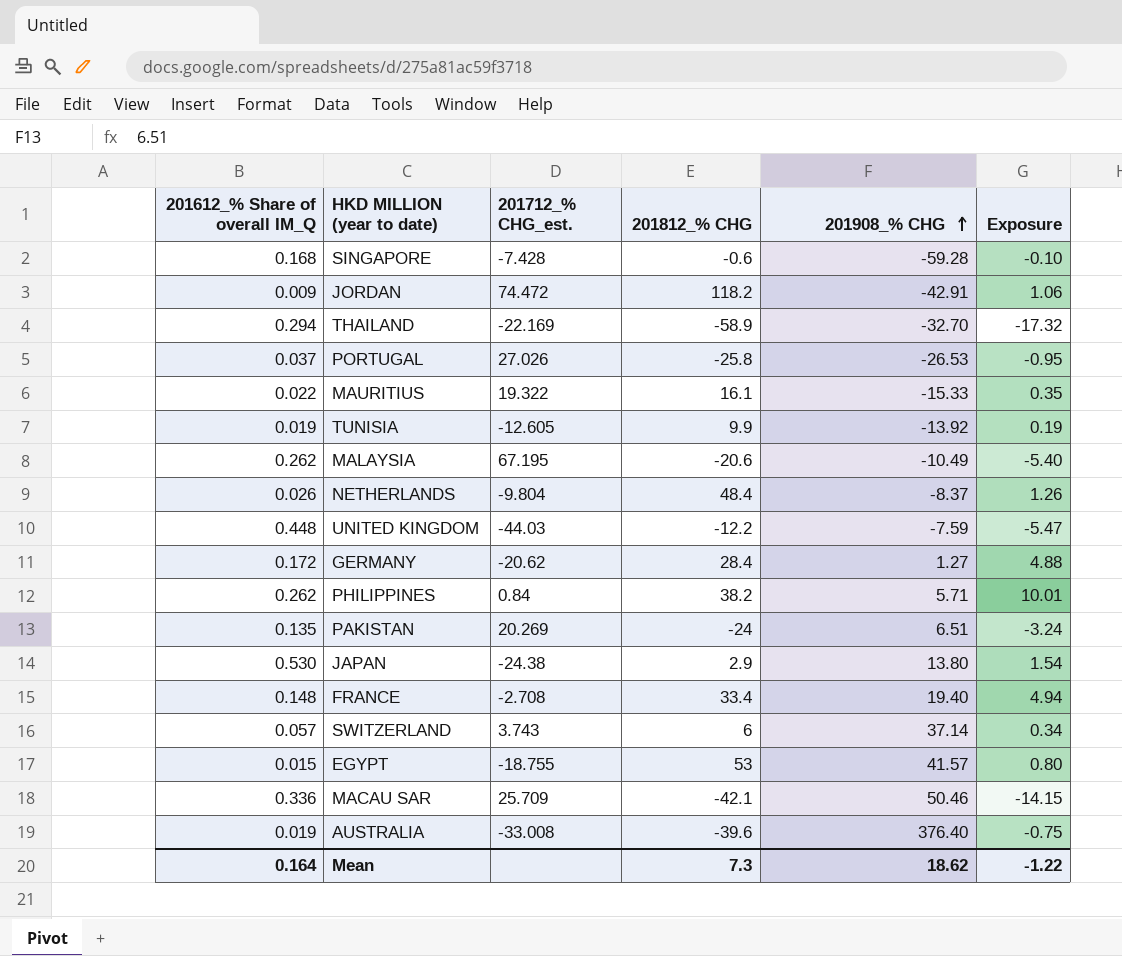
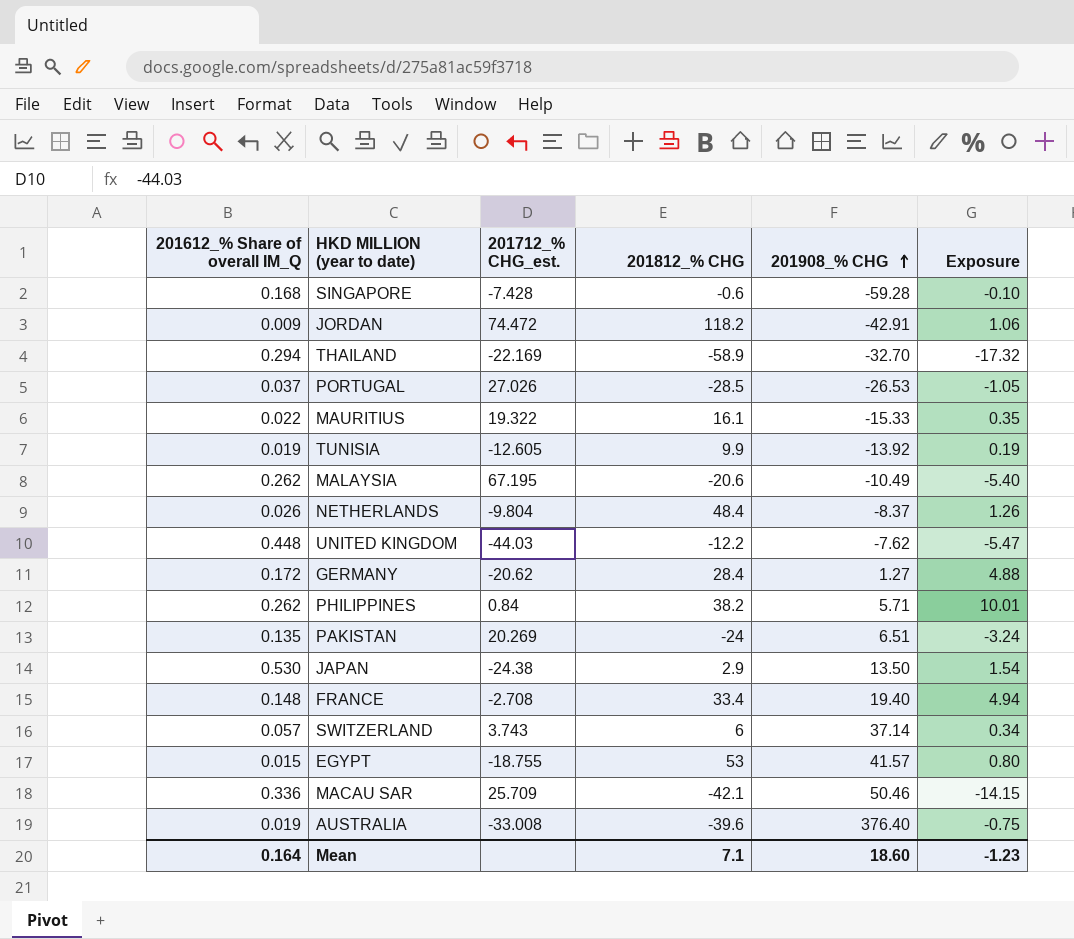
PORTUGAL | 201812_% CHG: -25.8 -> -28.5
PORTUGAL | Exposure: -0.95 -> -1.05
UNITED KINGDOM | 201908_% CHG: -7.59 -> -7.62
JAPAN | 201908_% CHG: 13.80 -> 13.50
Mean | 201812_% CHG: 7.3 -> 7.1
Mean | 201908_% CHG: 18.62 -> 18.60
Mean | Exposure: -1.22 -> -1.23

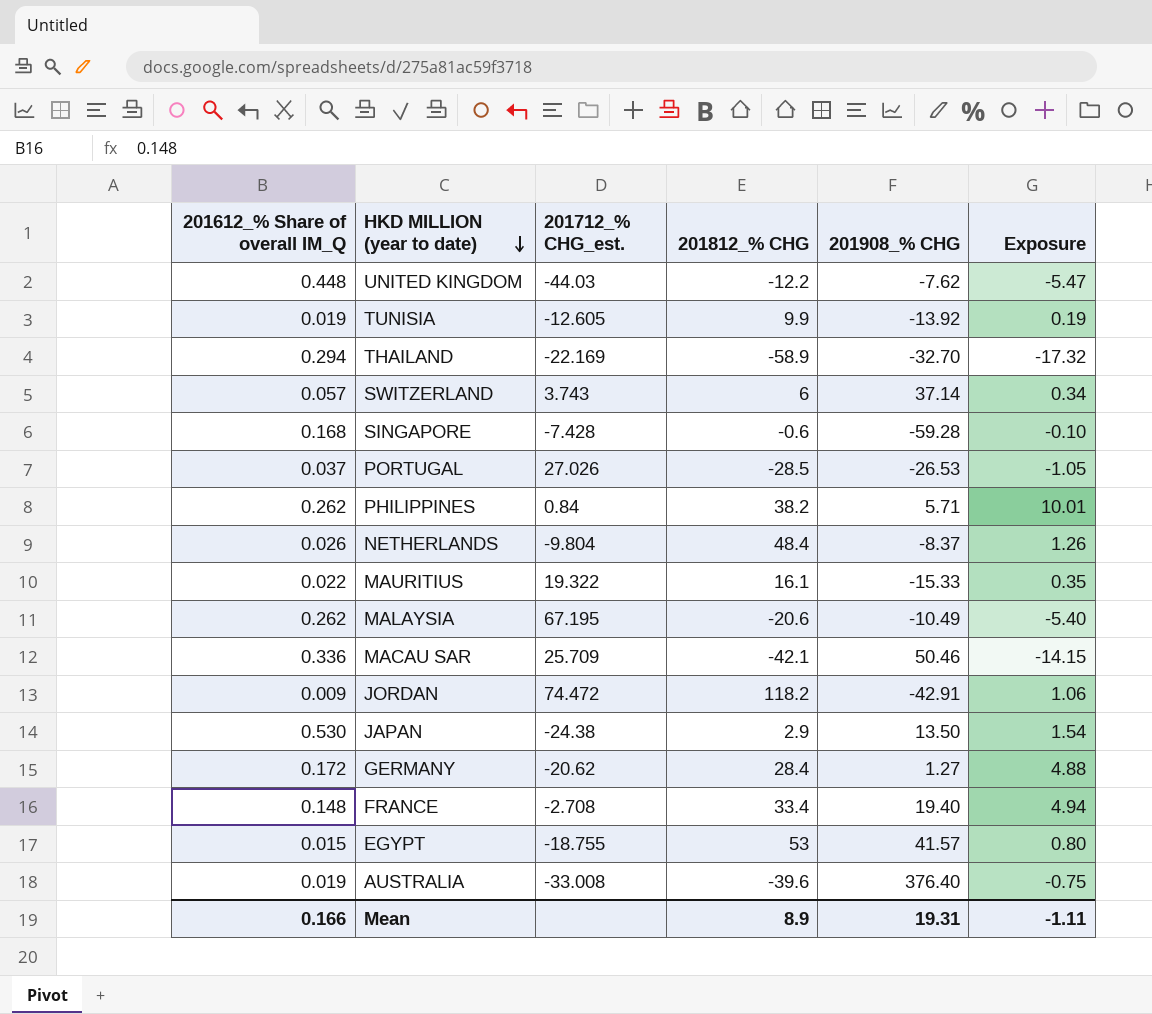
row order: 201908_% CHG ascending -> HKD MILLION (year to date) descending
row PAKISTAN: 0.135 | 20.269 | -24 | 6.51 | -3.24 -> none
Mean | 201612_% Share of overall IM_Q: 0.164 -> 0.166
Mean | 201812_% CHG: 7.1 -> 8.9
Mean | 201908_% CHG: 18.60 -> 19.31
Mean | Exposure: -1.23 -> -1.11

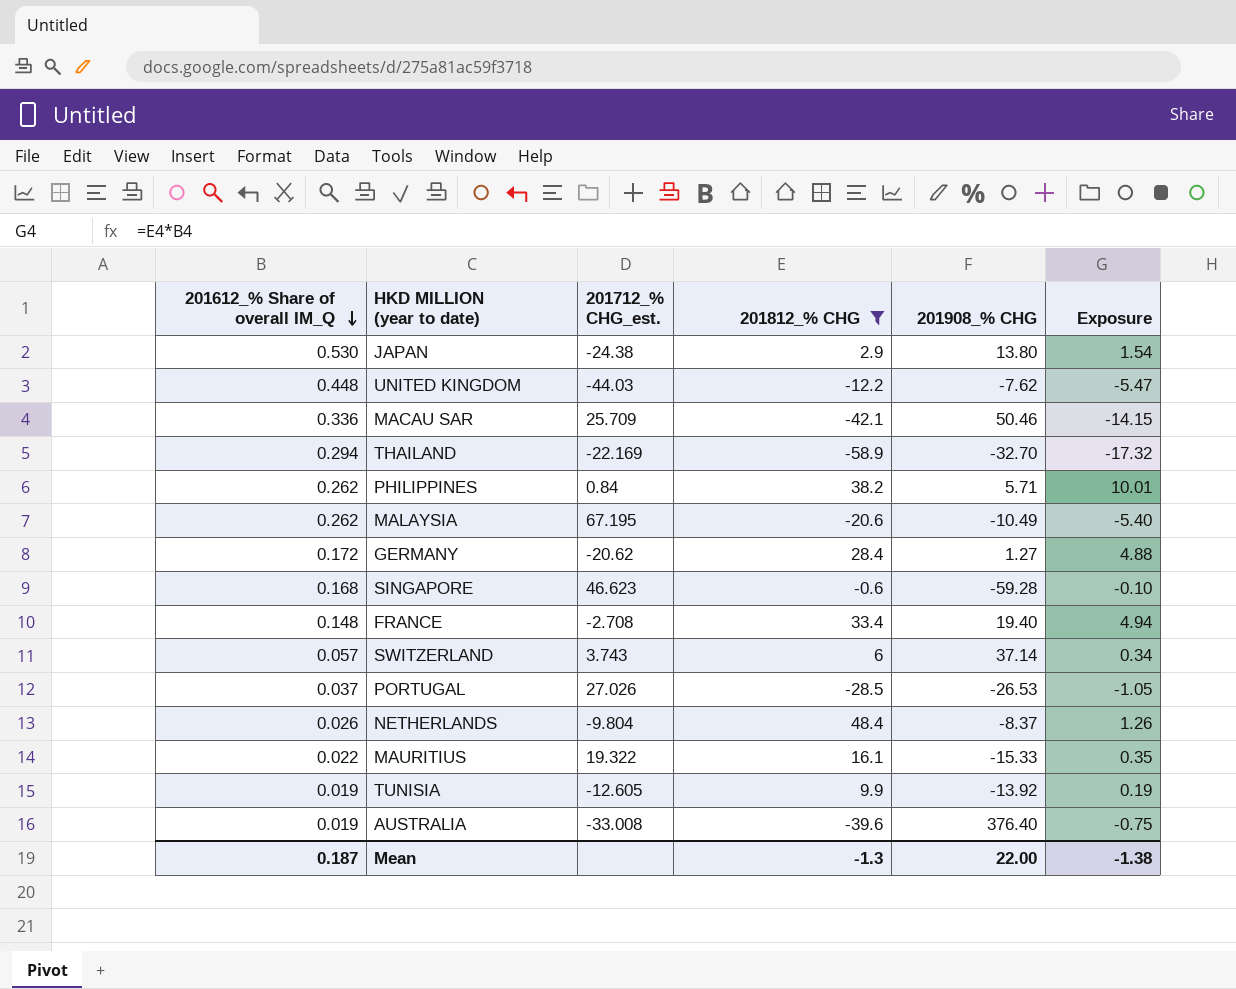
filter: none -> 201812_% CHG <= 48.4
row order: HKD MILLION (year to date) descending -> 201612_% Share of overall IM_Q descending
JAPAN | 201908_% CHG: 13.50 -> 13.80
SINGAPORE | 201712_% CHG_est.: -7.428 -> 46.623
Mean | 201612_% Share of overall IM_Q: 0.166 -> 0.187
Mean | 201812_% CHG: 8.9 -> -1.3
Mean | 201908_% CHG: 19.31 -> 22.00
Mean | Exposure: -1.11 -> -1.38

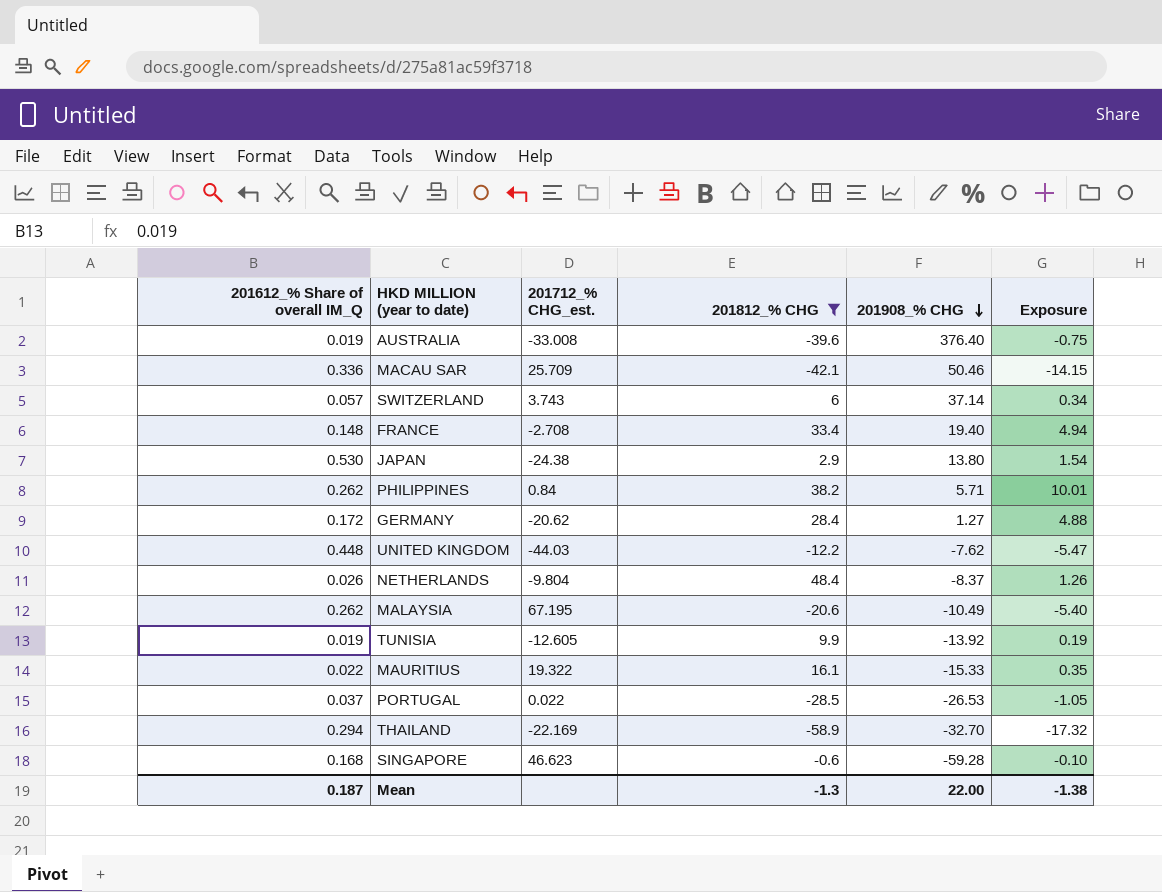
row order: 201612_% Share of overall IM_Q descending -> 201908_% CHG descending
PORTUGAL | 201712_% CHG_est.: 27.026 -> 0.022

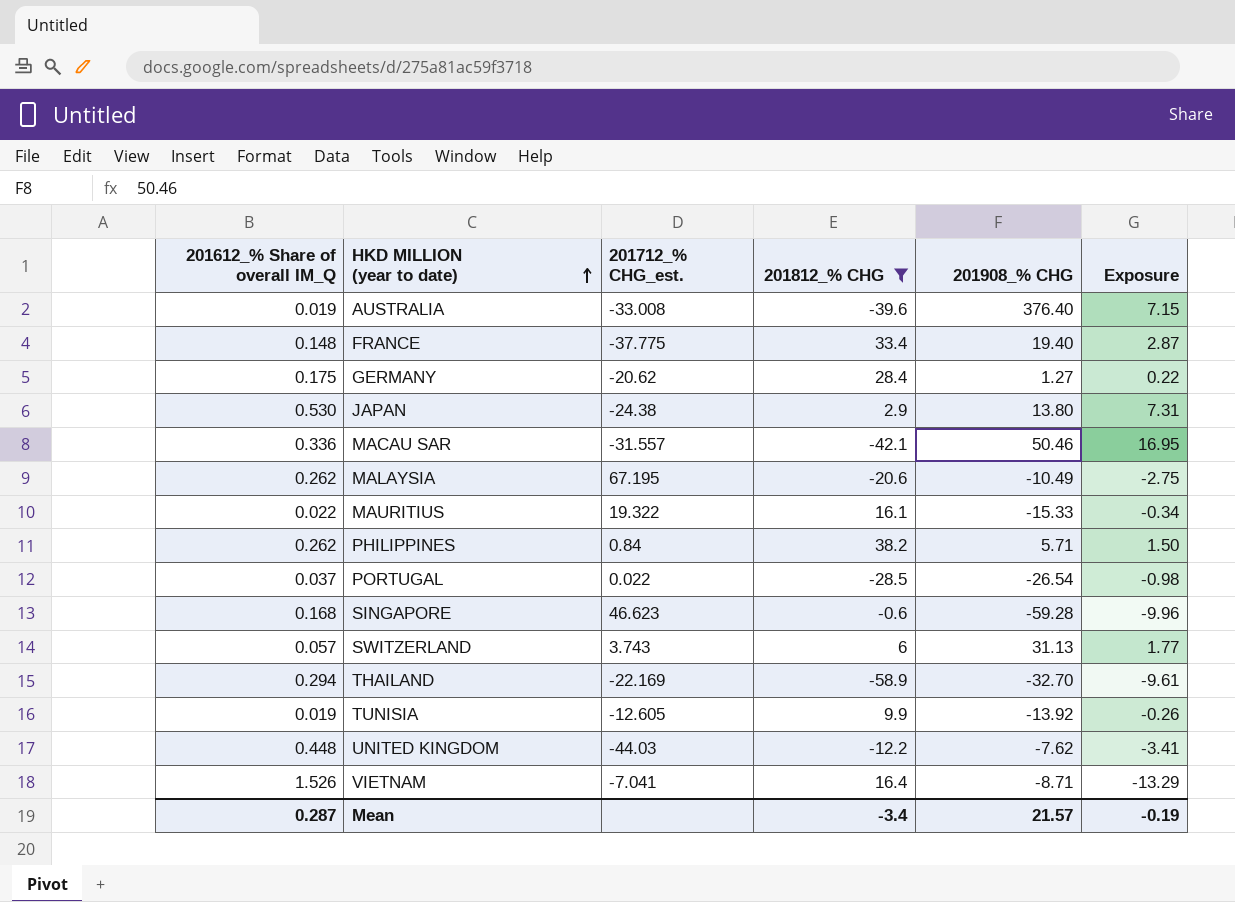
row order: 201908_% CHG descending -> HKD MILLION (year to date) ascending
column Exposure | formula: [201612_% Share of overall IM_Q] * [201812_% CHG] -> [201612_% Share of overall IM_Q] * [201908_% CHG]
row NETHERLANDS: 0.026 | -9.804 | 48.4 | -8.37 | 1.26 -> none
FRANCE | 201712_% CHG_est.: -2.708 -> -37.775
GERMANY | 201612_% Share of overall IM_Q: 0.172 -> 0.175
MACAU SAR | 201712_% CHG_est.: 25.709 -> -31.557
PORTUGAL | 201908_% CHG: -26.53 -> -26.54
SWITZERLAND | 201908_% CHG: 37.14 -> 31.13
row VIETNAM: none -> 1.526 | -7.041 | 16.4 | -8.71 | -13.29
Mean | 201612_% Share of overall IM_Q: 0.187 -> 0.287
Mean | 201812_% CHG: -1.3 -> -3.4
Mean | 201908_% CHG: 22.00 -> 21.57
Mean | Exposure: -1.38 -> -0.19

